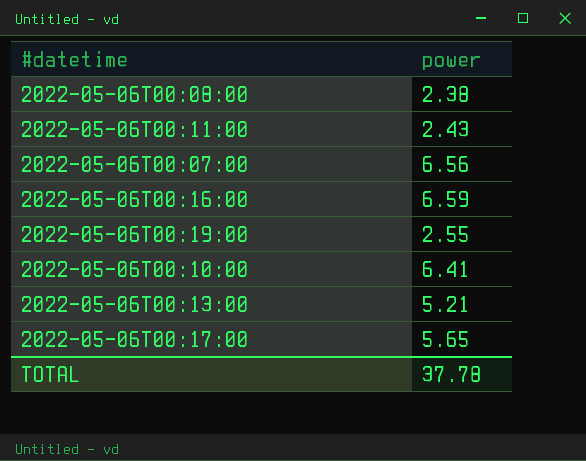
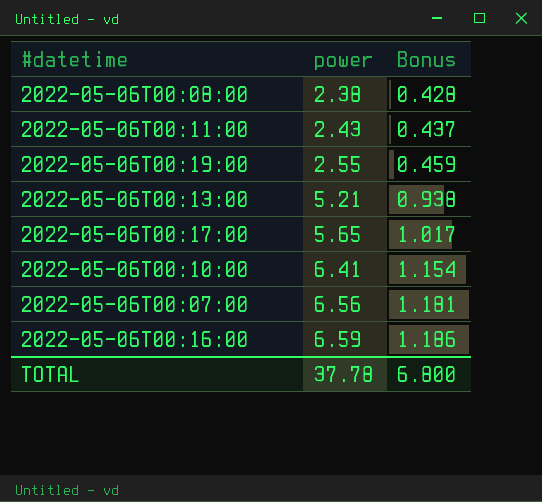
row order: none -> power ascending
column Bonus | formula: none -> [power] * 0.18

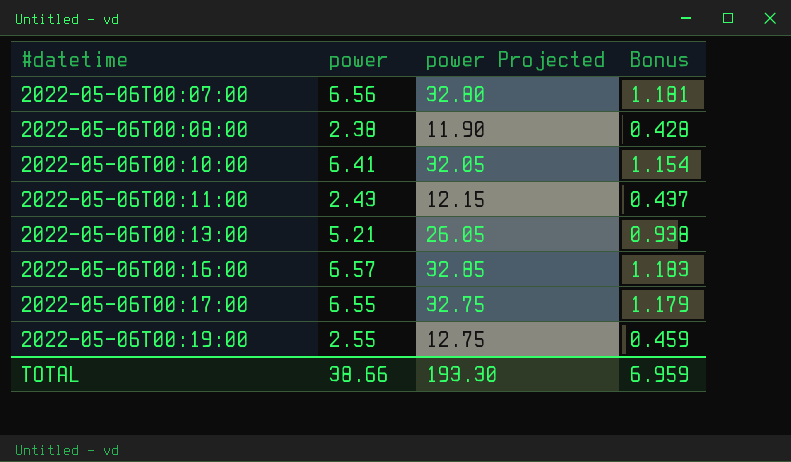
row order: power ascending -> #datetime ascending
column power Projected | formula: none -> [power] * 5
2022-05-06T00:16:00 | power: 6.59 -> 6.57
2022-05-06T00:16:00 | Bonus: 1.186 -> 1.183
2022-05-06T00:17:00 | power: 5.65 -> 6.55
2022-05-06T00:17:00 | Bonus: 1.017 -> 1.179
TOTAL | power: 37.78 -> 38.66
TOTAL | Bonus: 6.800 -> 6.959

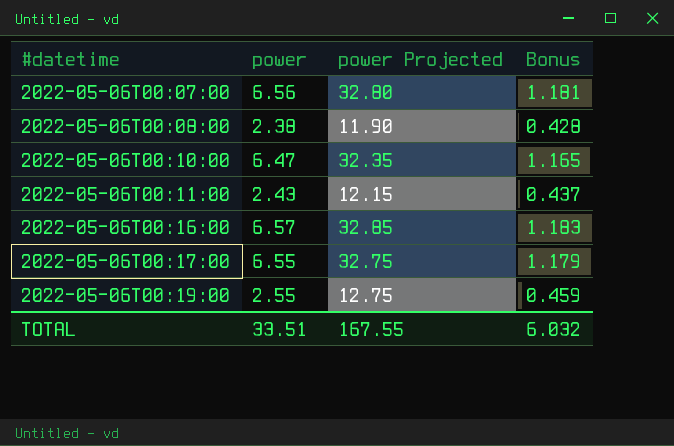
row 2022-05-06T00:13:00: 5.21 | 26.05 | 0.938 -> none
2022-05-06T00:10:00 | power: 6.41 -> 6.47
2022-05-06T00:10:00 | power Projected: 32.05 -> 32.35
2022-05-06T00:10:00 | Bonus: 1.154 -> 1.165
TOTAL | power: 38.66 -> 33.51
TOTAL | power Projected: 193.30 -> 167.55
TOTAL | Bonus: 6.959 -> 6.032

